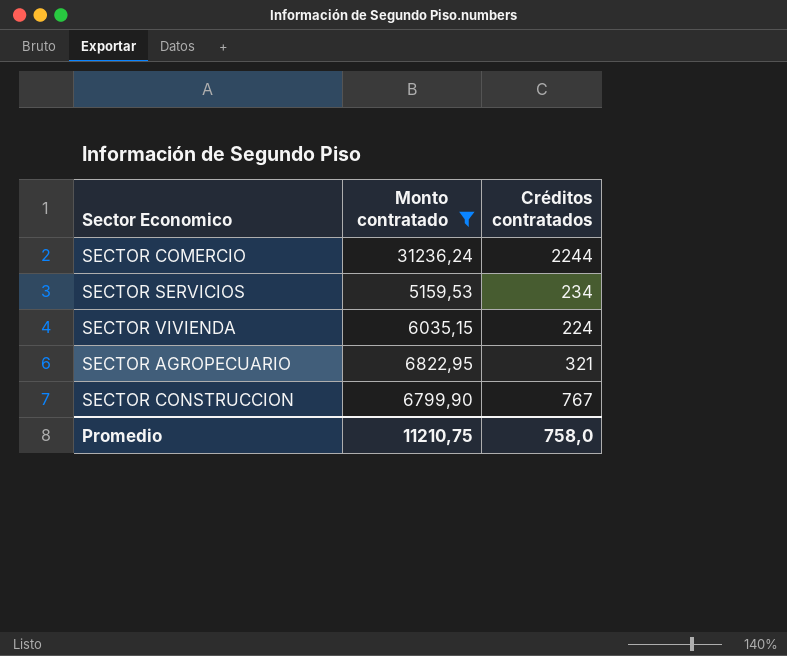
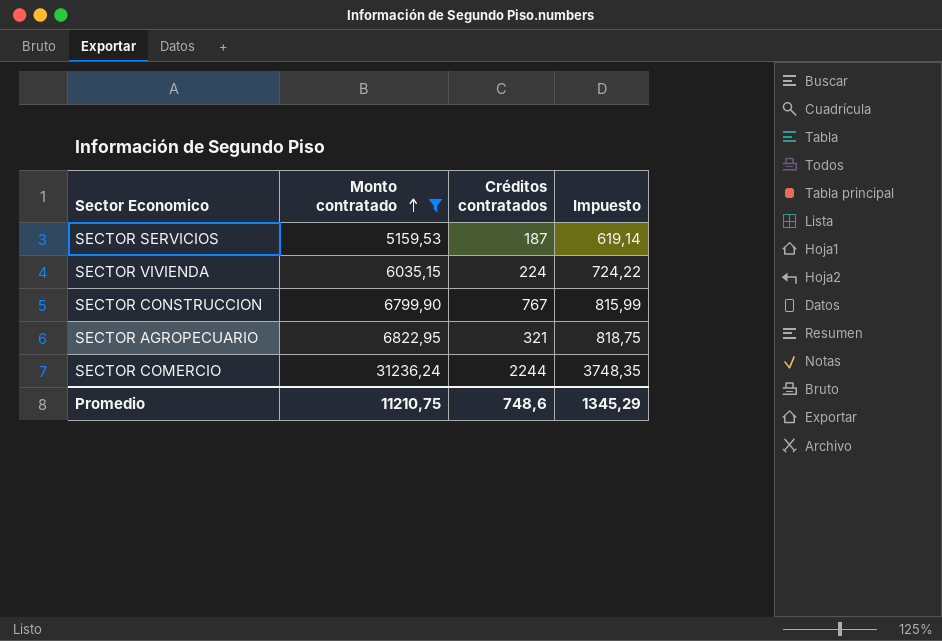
row order: none -> Monto contratado ascending
column Impuesto | formula: none -> [Monto contratado] * 0,12
SECTOR SERVICIOS | Créditos contratados: 234 -> 187
Promedio | Créditos contratados: 758,0 -> 748,6

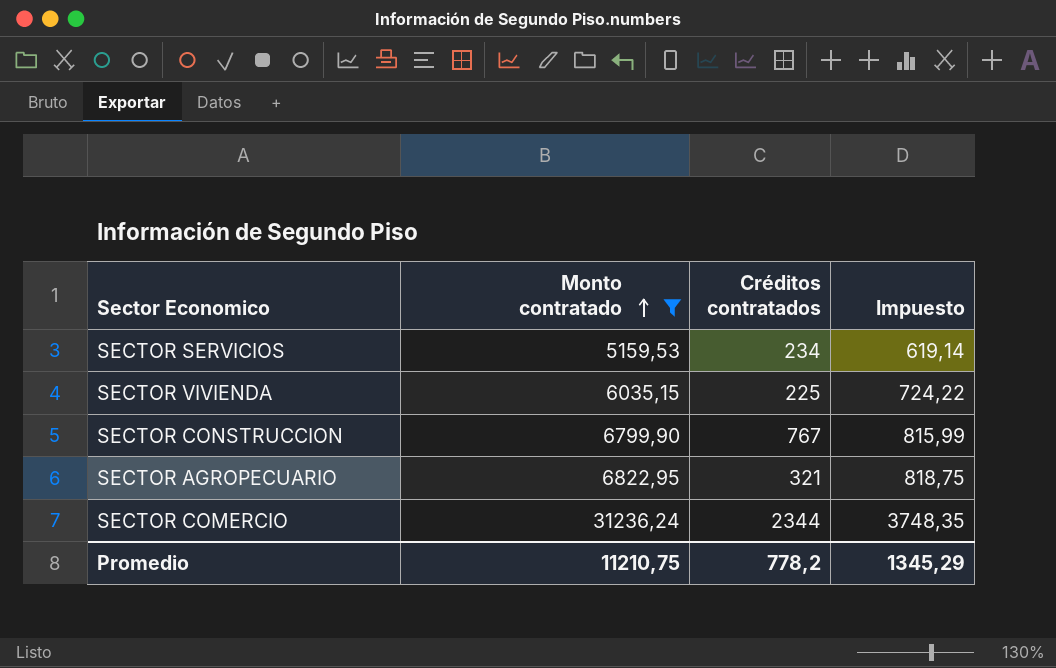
SECTOR SERVICIOS | Créditos contratados: 187 -> 234
SECTOR VIVIENDA | Créditos contratados: 224 -> 225
SECTOR COMERCIO | Créditos contratados: 2244 -> 2344
Promedio | Créditos contratados: 748,6 -> 778,2

